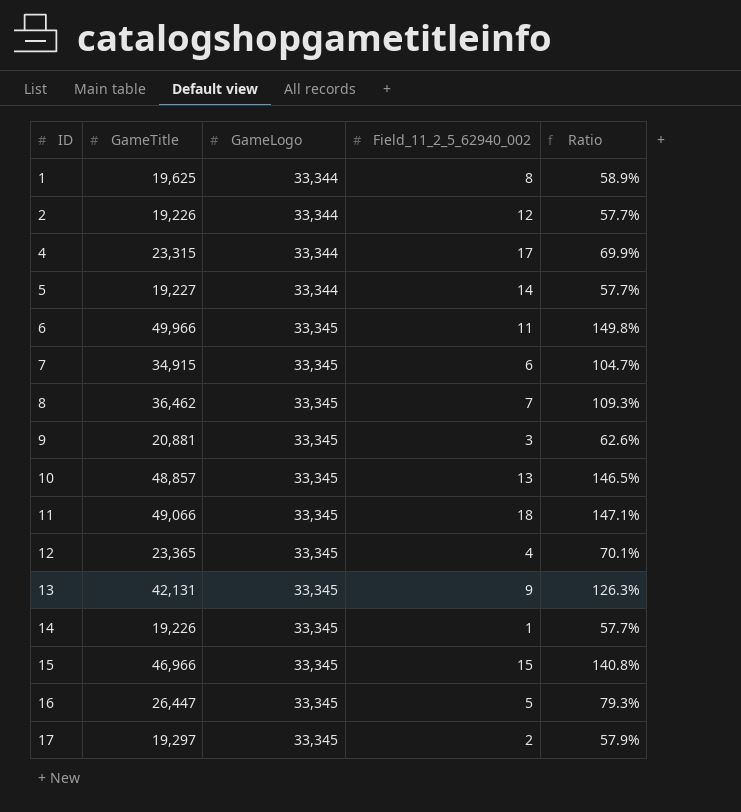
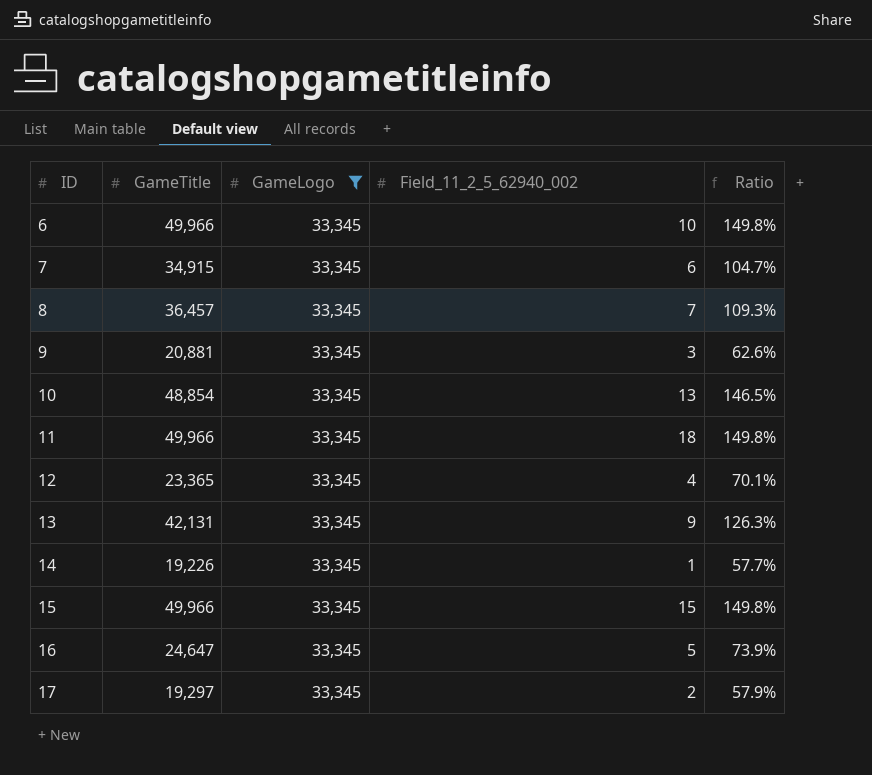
filter: none -> GameLogo = 33,345
6 | Field_11_2_5_62940_002: 11 -> 10
8 | GameTitle: 36,462 -> 36,457
10 | GameTitle: 48,857 -> 48,854
11 | GameTitle: 49,066 -> 49,966
11 | Ratio: 147.1% -> 149.8%
15 | GameTitle: 46,966 -> 49,966
15 | Ratio: 140.8% -> 149.8%
16 | GameTitle: 26,447 -> 24,647
16 | Ratio: 79.3% -> 73.9%

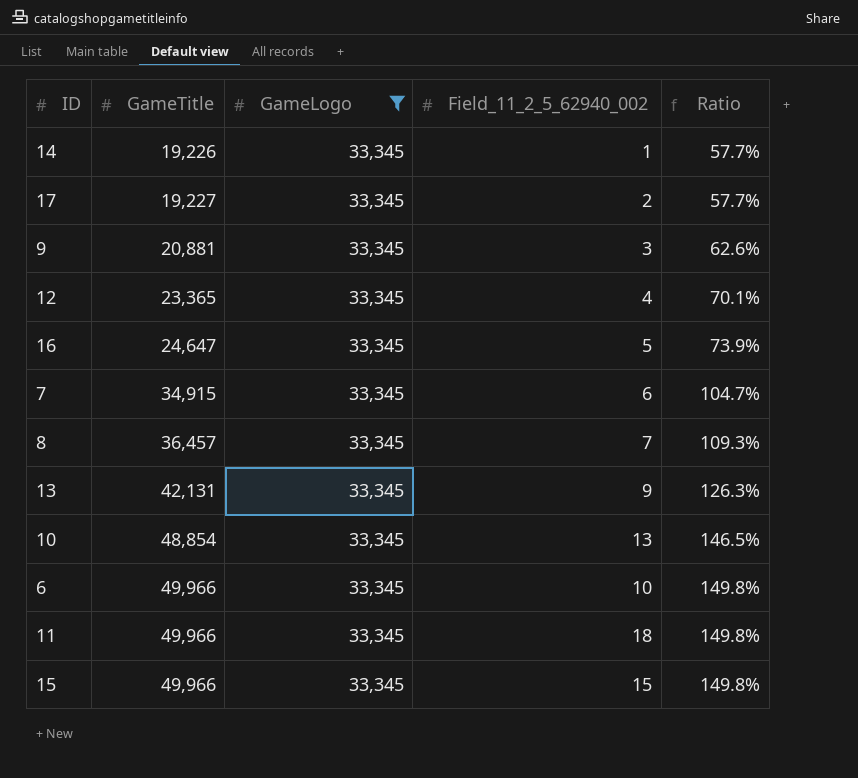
row order: ID ascending -> GameTitle ascending
17 | GameTitle: 19,297 -> 19,227
17 | Ratio: 57.9% -> 57.7%

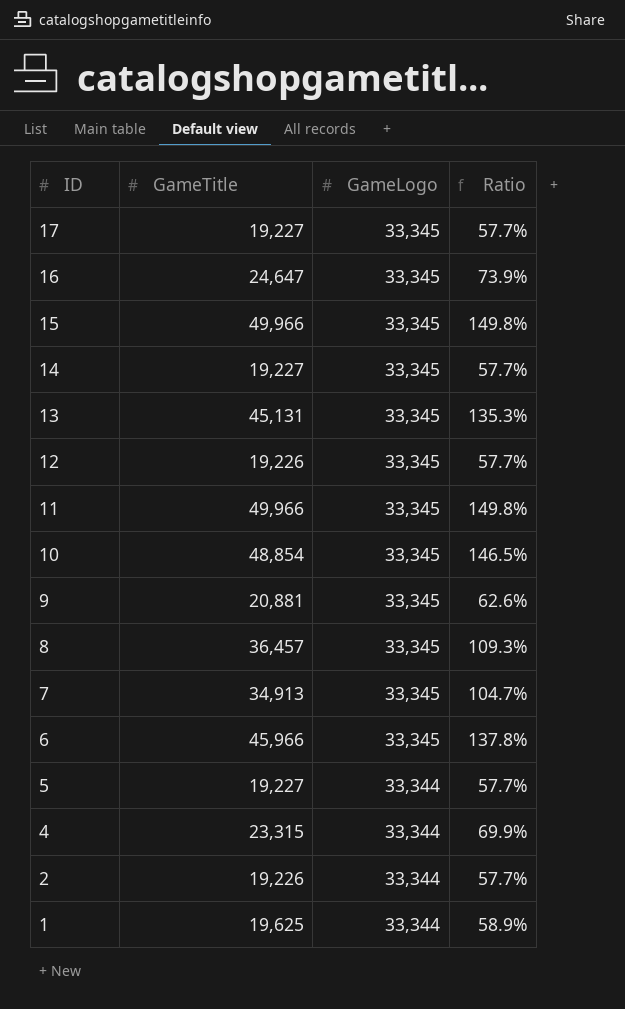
filter: GameLogo = 33,345 -> none
row order: GameTitle ascending -> ID descending
column Field_11_2_5_62940_002 | position: 4 -> none
14 | GameTitle: 19,226 -> 19,227
13 | GameTitle: 42,131 -> 45,131
13 | Ratio: 126.3% -> 135.3%
12 | GameTitle: 23,365 -> 19,226
12 | Ratio: 70.1% -> 57.7%
7 | GameTitle: 34,915 -> 34,913
6 | GameTitle: 49,966 -> 45,966
6 | Ratio: 149.8% -> 137.8%

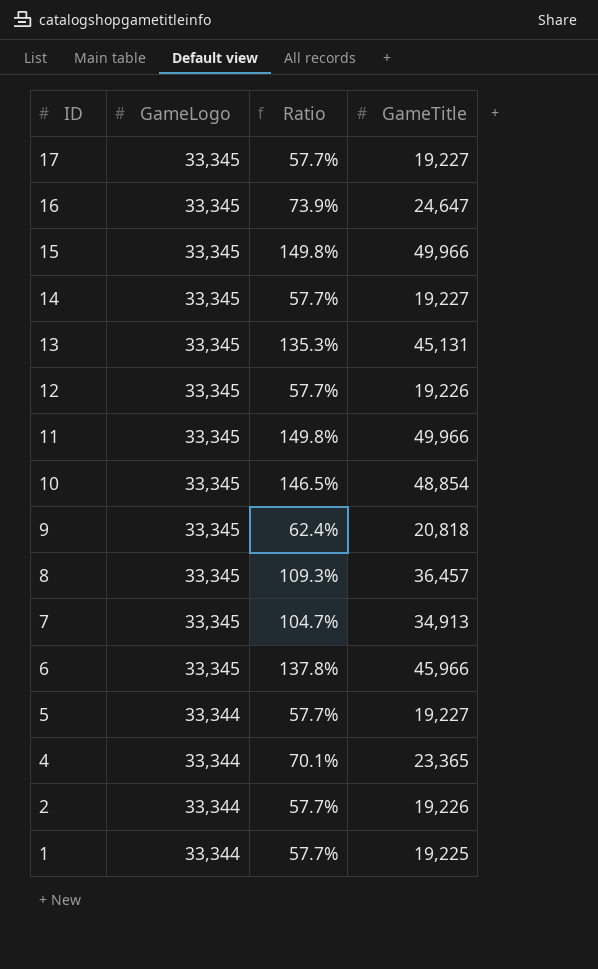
column GameTitle | position: 2 -> 4
9 | Ratio: 62.6% -> 62.4%
9 | GameTitle: 20,881 -> 20,818
4 | Ratio: 69.9% -> 70.1%
4 | GameTitle: 23,315 -> 23,365
1 | Ratio: 58.9% -> 57.7%
1 | GameTitle: 19,625 -> 19,225

